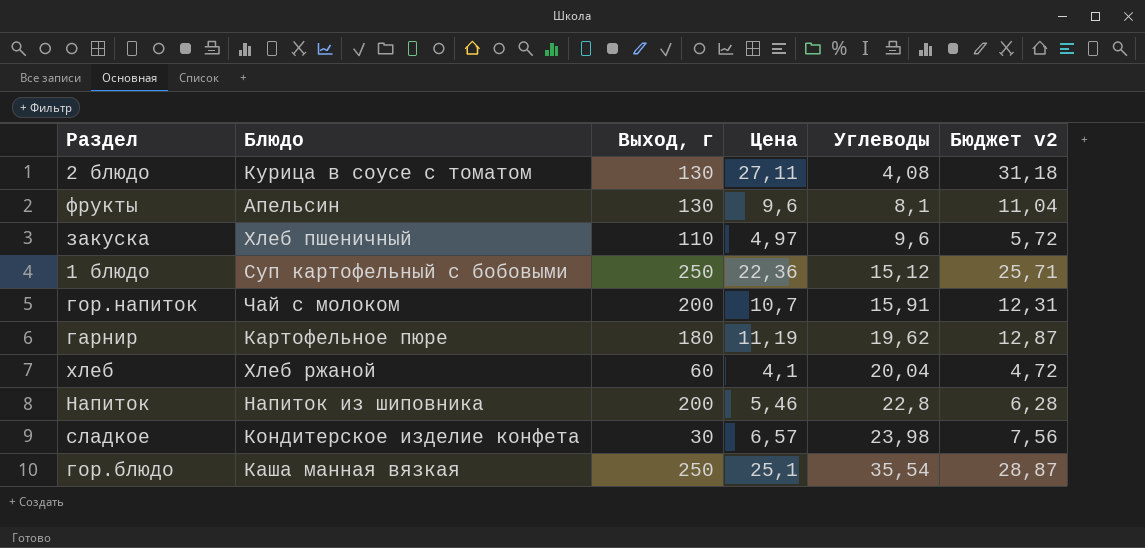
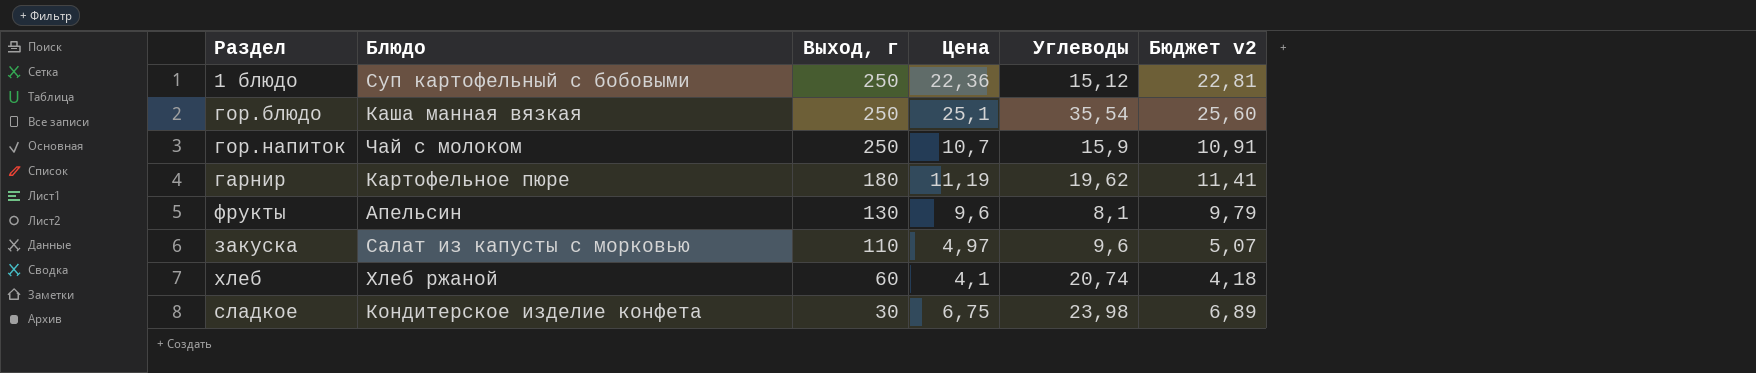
row order: Углеводы ascending -> Выход, г descending
column Бюджет v2 | formula: [Цена] * 1,15 -> [Цена] * 1,02
row 2 блюдо: Курица в соусе с томатом | 130 | 27,11 | 4,08 | 31,18 -> none
row Напиток: Напиток из шиповника | 200 | 5,46 | 22,8 | 6,28 -> none
гор.напиток | Выход, г: 200 -> 250
гор.напиток | Углеводы: 15,91 -> 15,9
закуска | Блюдо: Хлеб пшеничный -> Салат из капусты с морковью
хлеб | Углеводы: 20,04 -> 20,74
сладкое | Цена: 6,57 -> 6,75

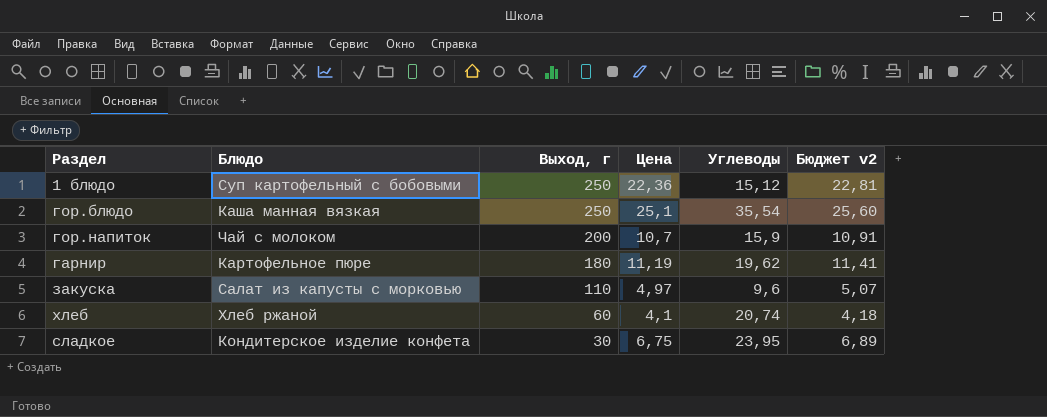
row фрукты: Апельсин | 130 | 9,6 | 8,1 | 9,79 -> none
гор.напиток | Выход, г: 250 -> 200
сладкое | Углеводы: 23,98 -> 23,95

